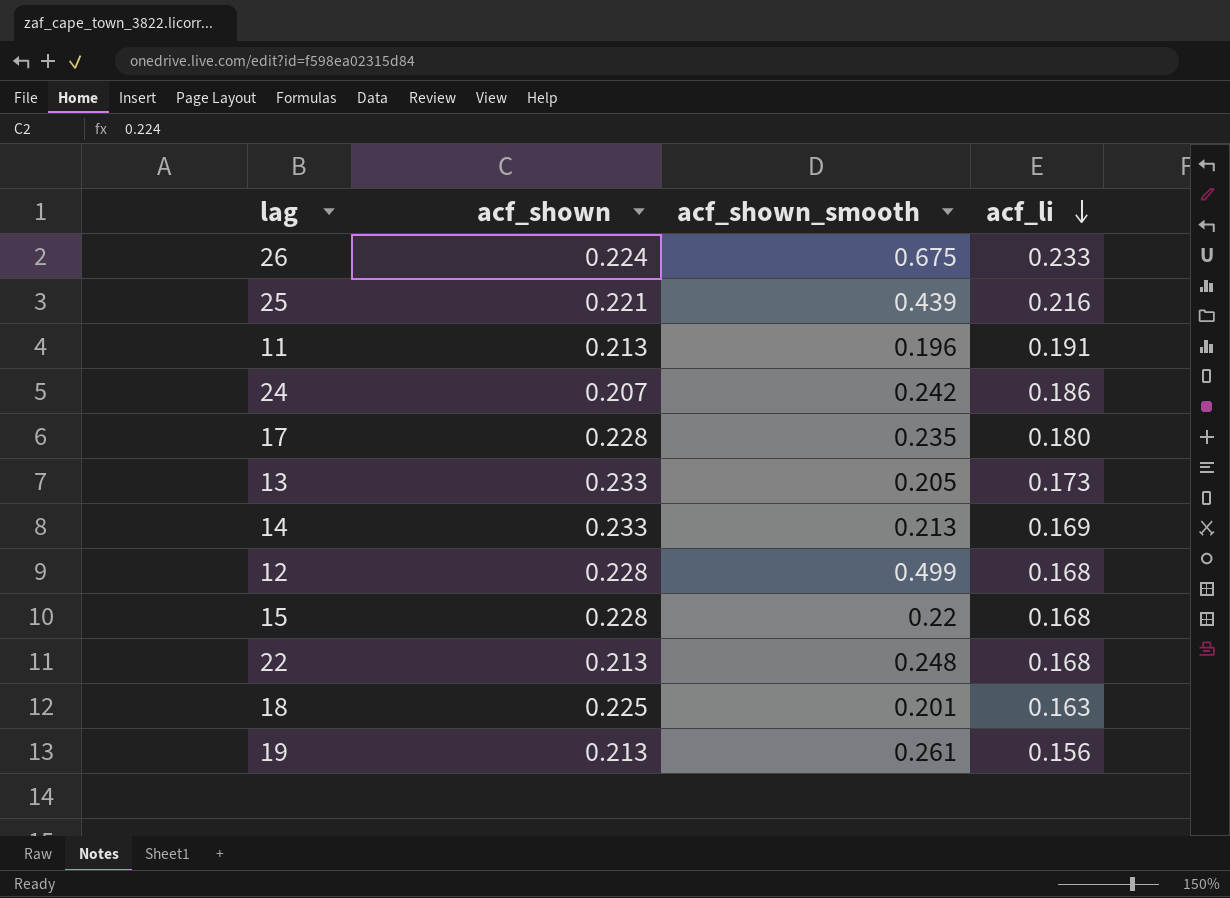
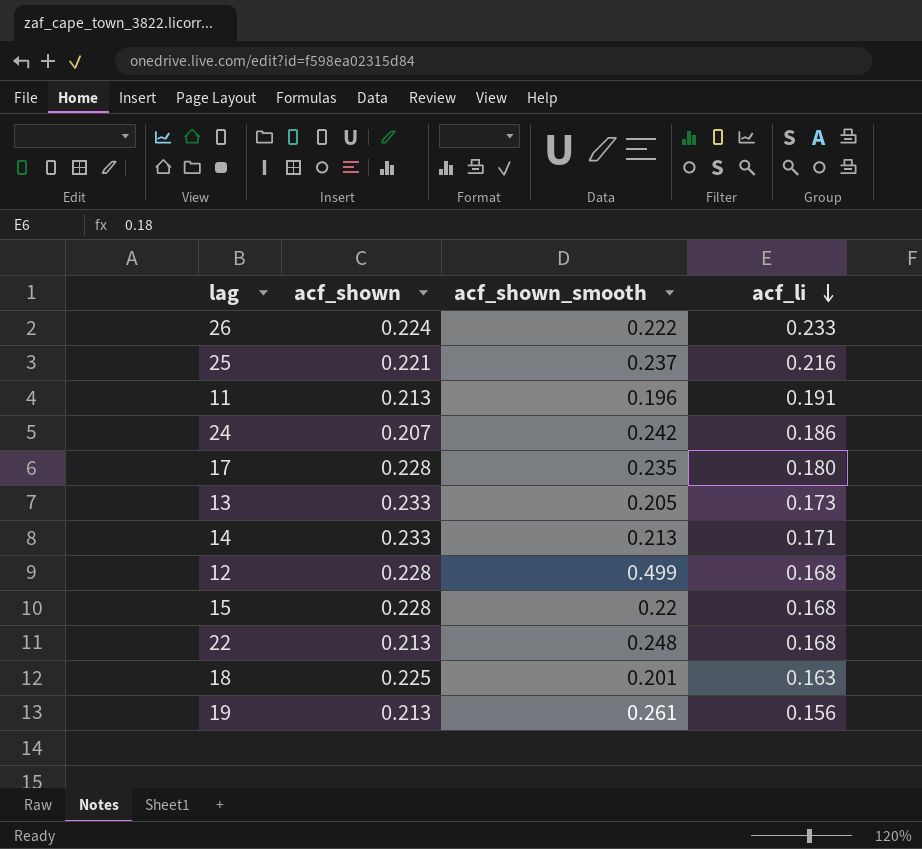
26 | acf_shown_smooth: 0.675 -> 0.222
25 | acf_shown_smooth: 0.439 -> 0.237
14 | acf_li: 0.169 -> 0.171

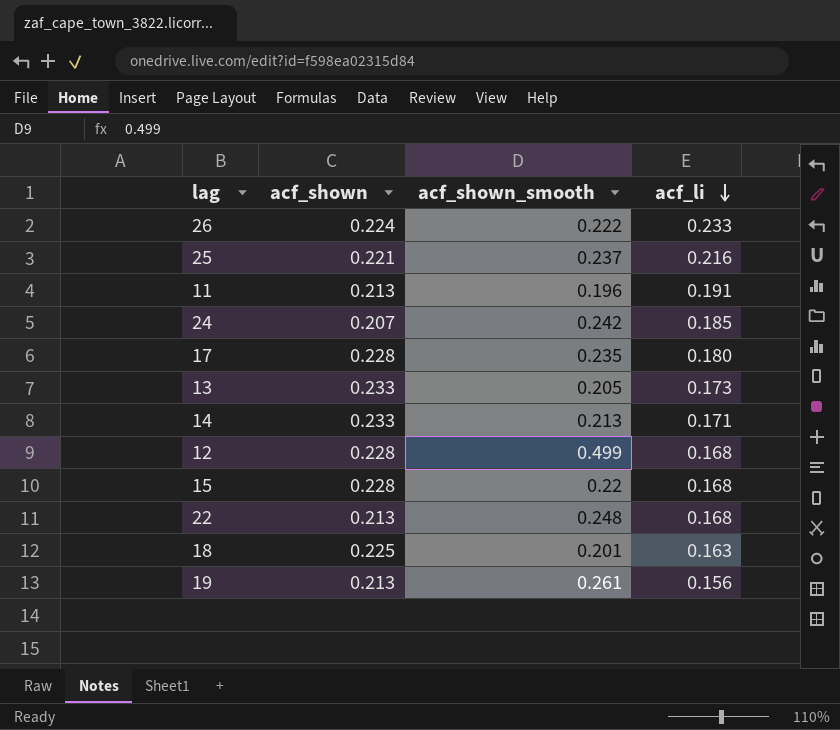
24 | acf_li: 0.186 -> 0.185

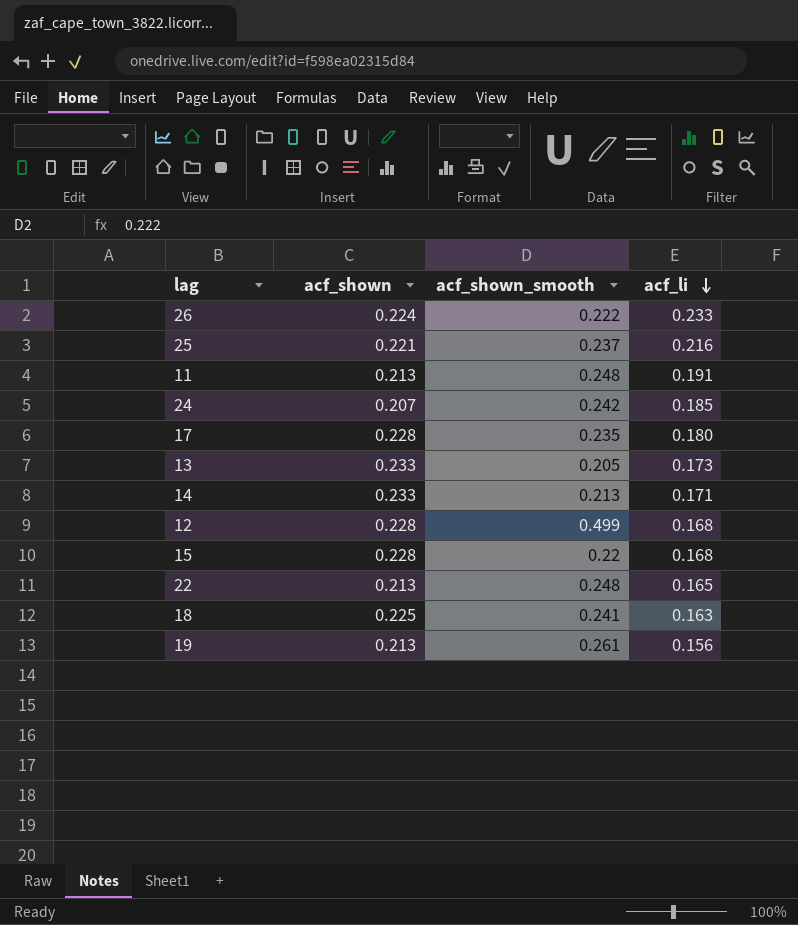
11 | acf_shown_smooth: 0.196 -> 0.248
22 | acf_li: 0.168 -> 0.165
18 | acf_shown_smooth: 0.201 -> 0.241

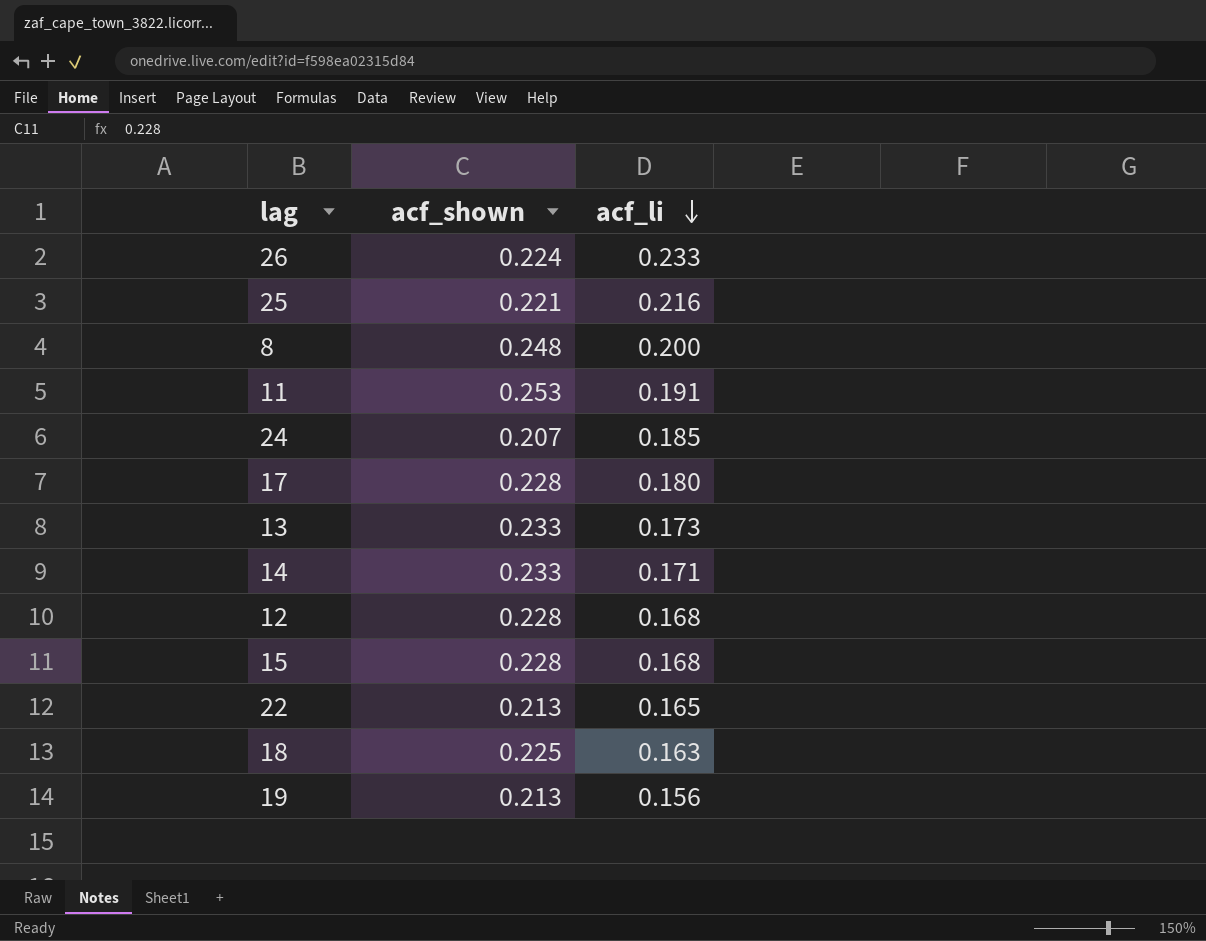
column acf_shown_smooth | position: 3 -> none
row 8: none -> 0.248 | 0.200
11 | acf_shown: 0.213 -> 0.253

